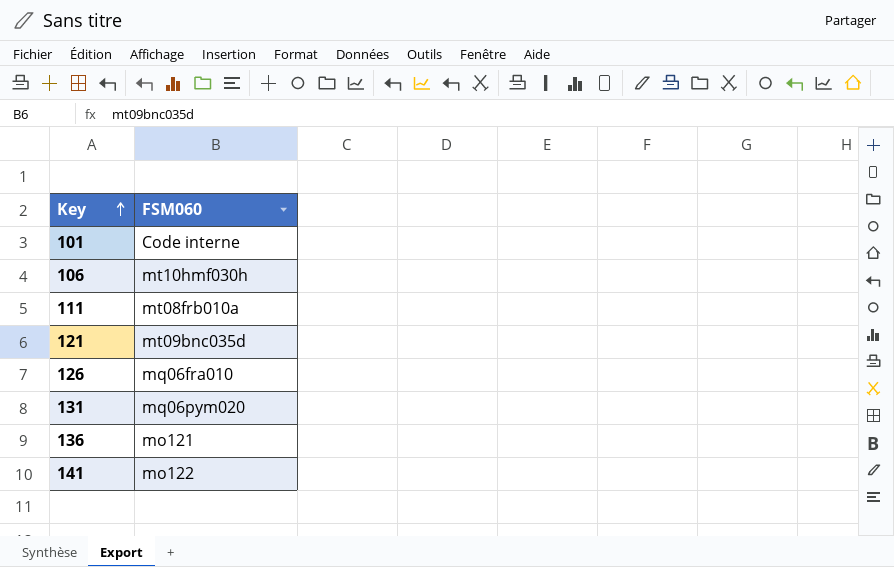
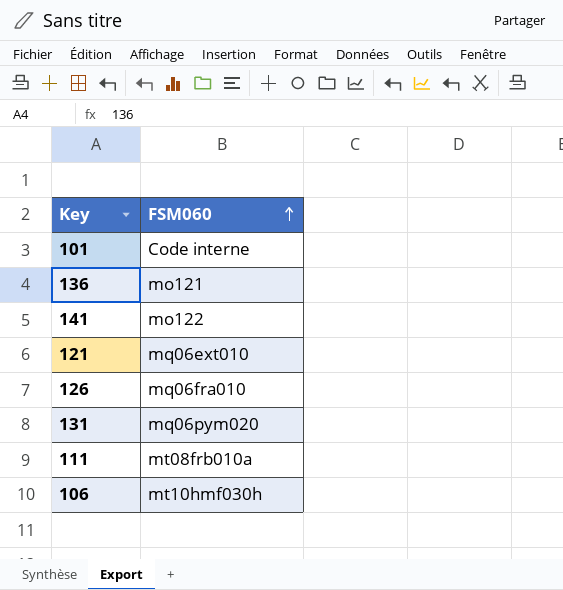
row order: Key ascending -> FSM060 ascending
121 | FSM060: mt09bnc035d -> mq06ext010

